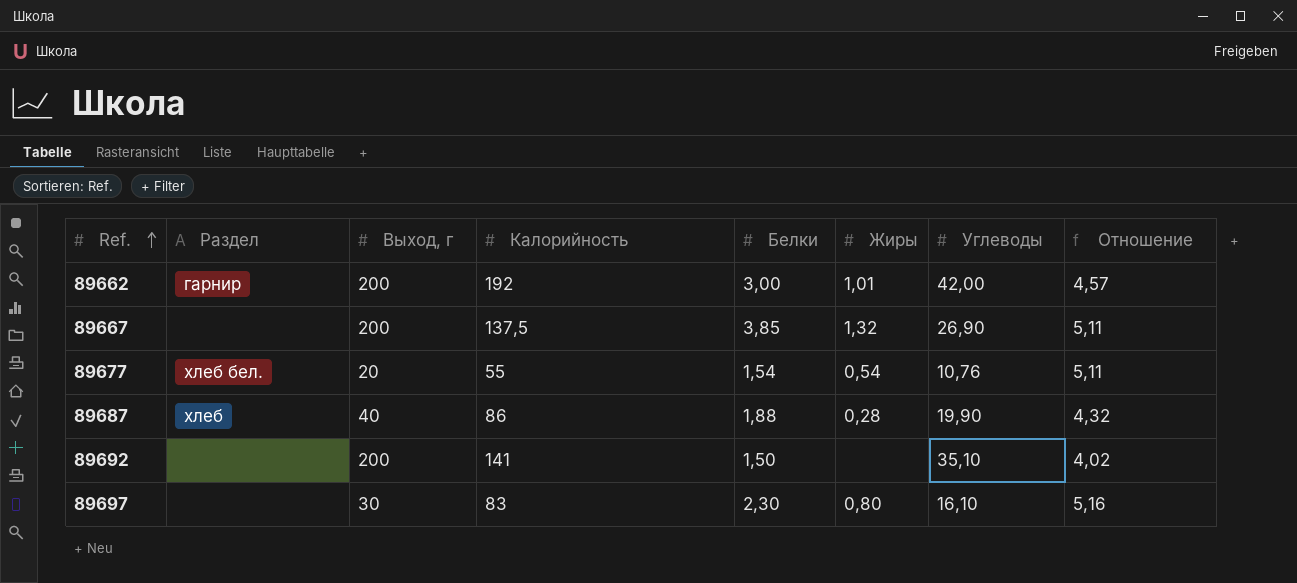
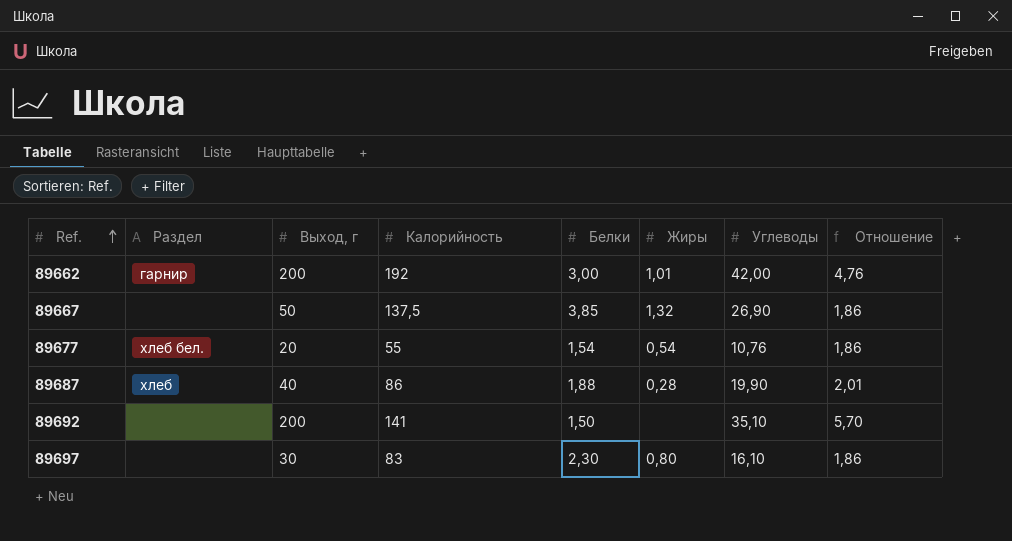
column Отношение | formula: [Калорийность] / [Углеводы] -> [Выход, г] / [Углеводы]
89667 | Выход, г: 200 -> 50

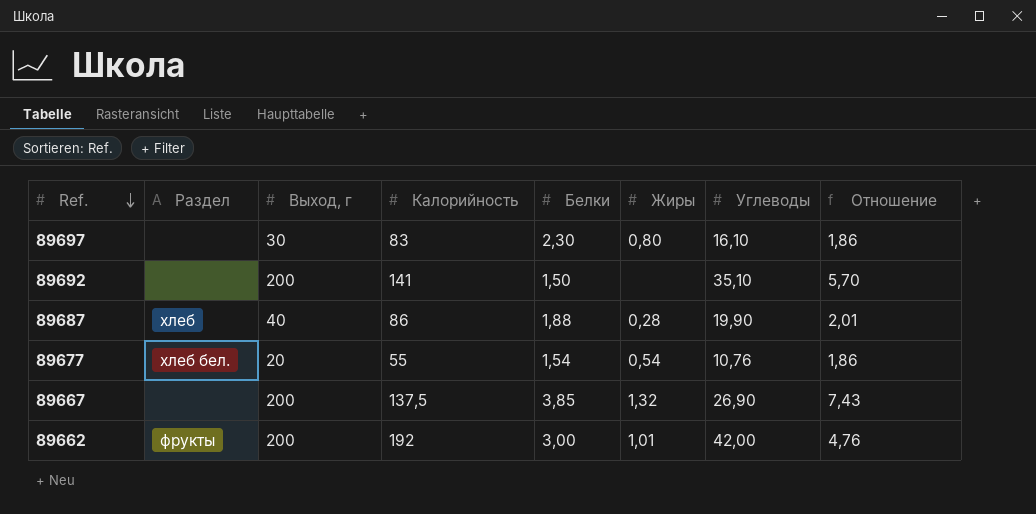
row order: Ref. ascending -> Ref. descending
89667 | Выход, г: 50 -> 200
89667 | Отношение: 1,86 -> 7,43
89662 | Раздел: гарнир -> фрукты

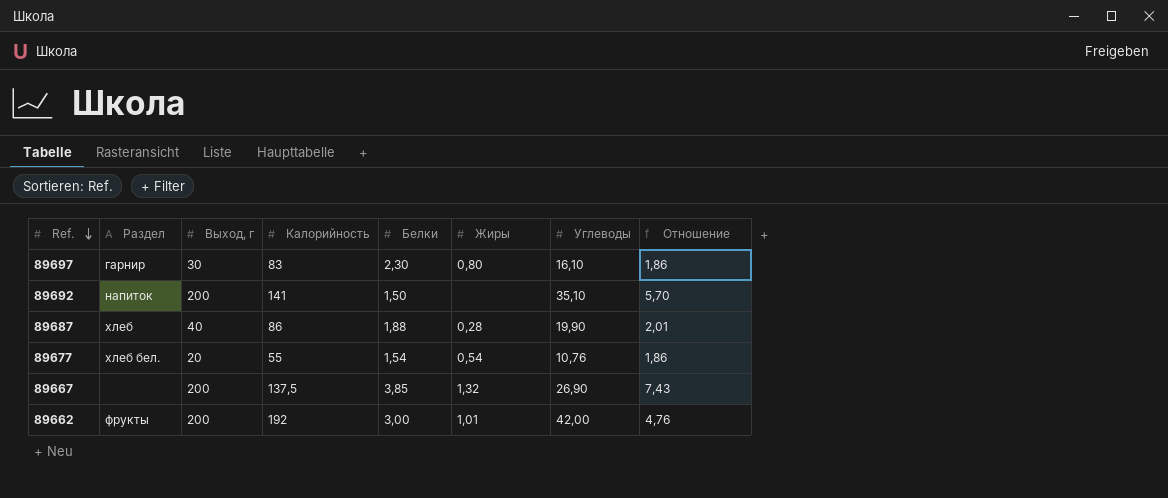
89697 | Раздел: none -> гарнир
89692 | Раздел: none -> напиток

